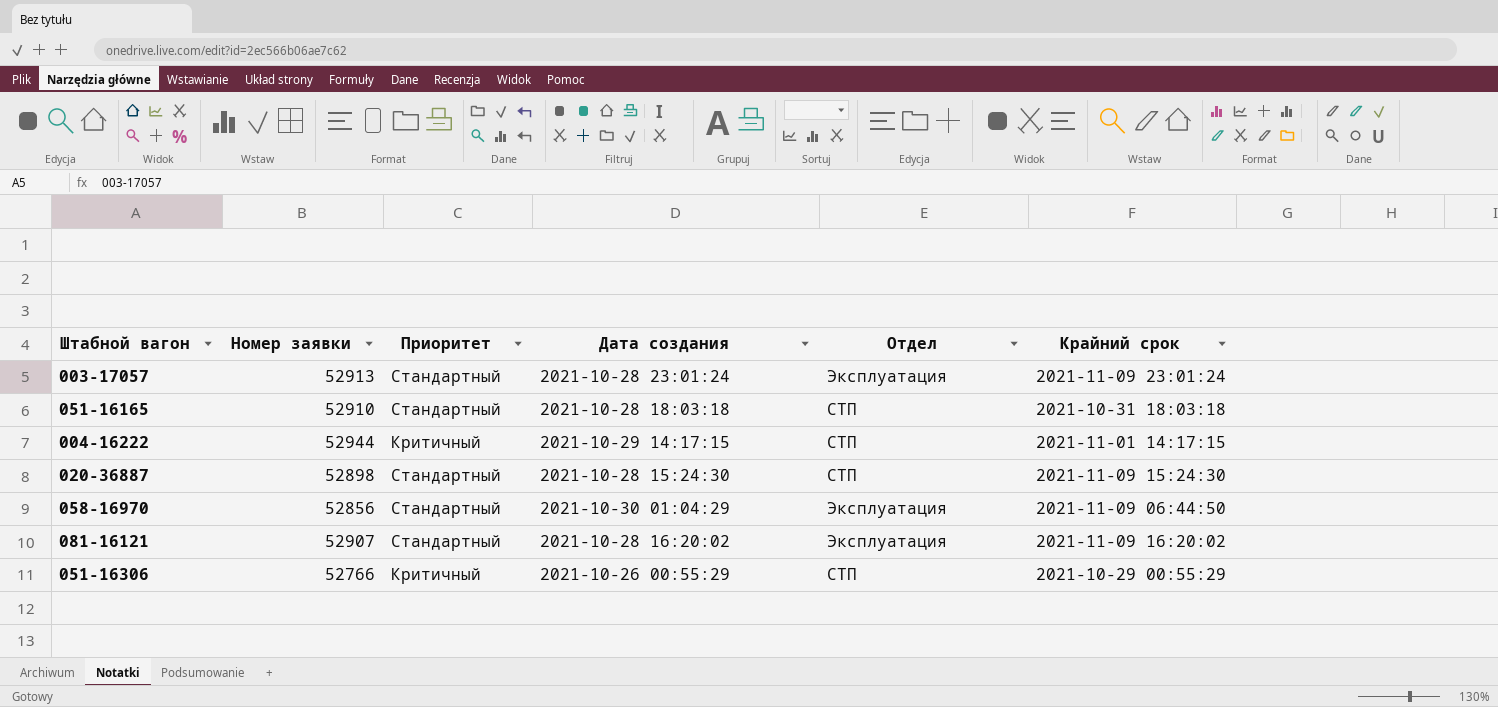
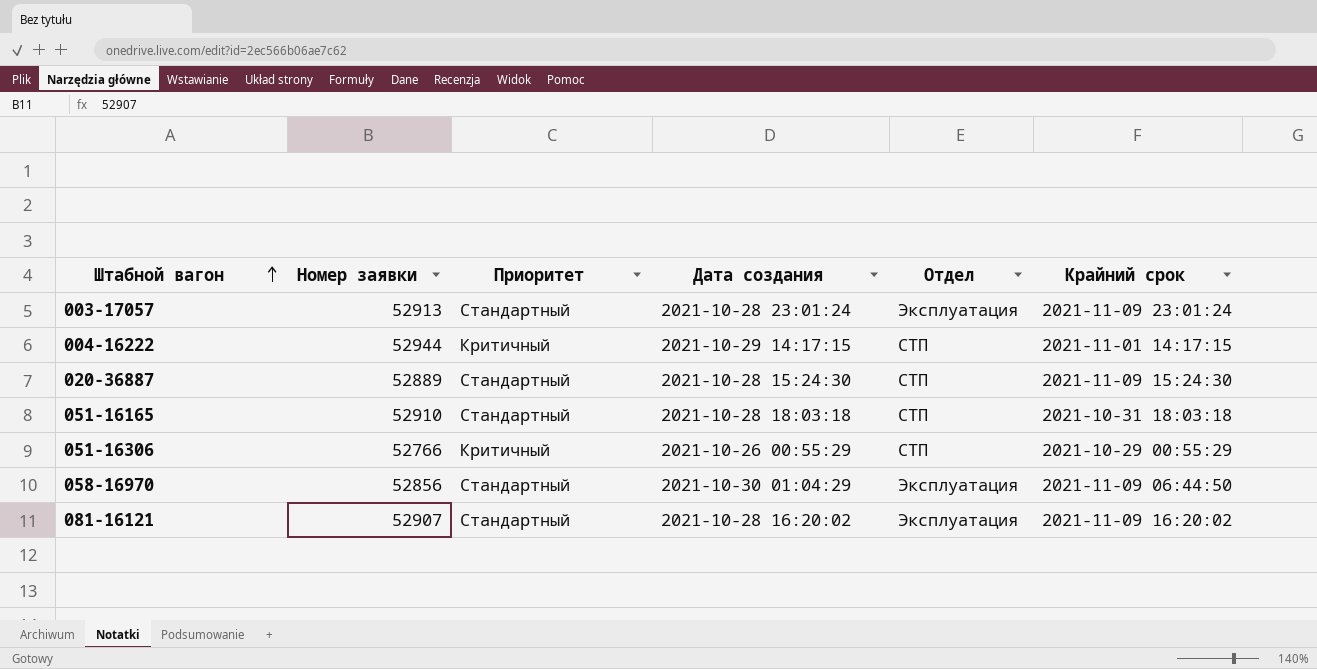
row order: none -> Штабной вагон ascending
020-36887 | Номер заявки: 52898 -> 52889

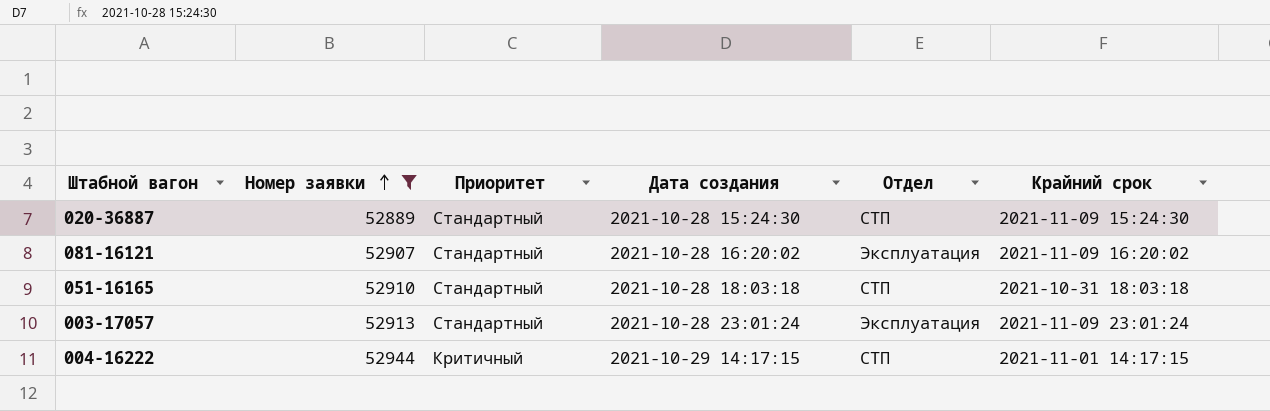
filter: none -> Номер заявки >= 52889
row order: Штабной вагон ascending -> Номер заявки ascending

